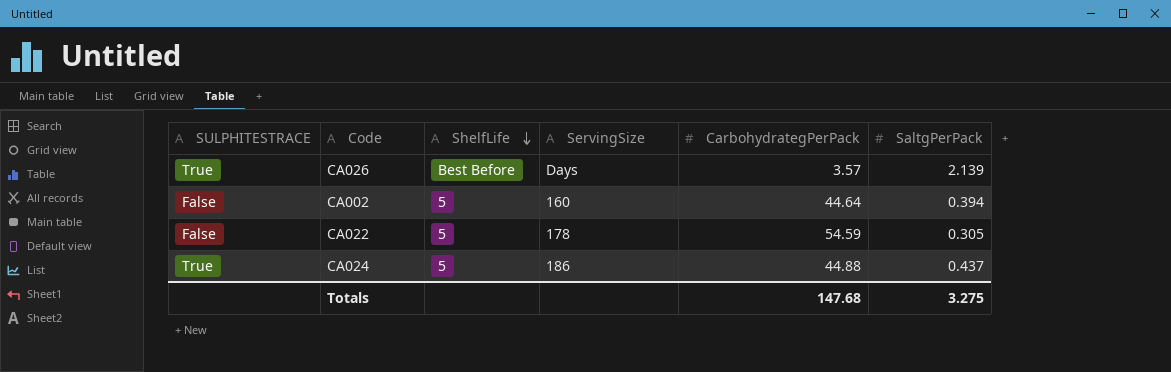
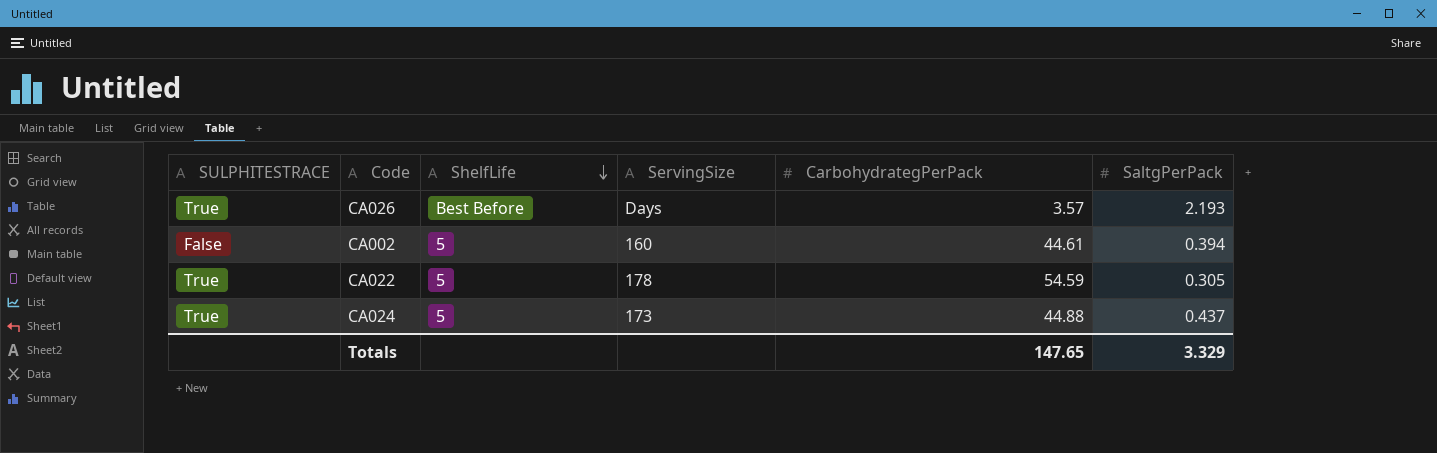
CA026 | SaltgPerPack: 2.139 -> 2.193
CA002 | CarbohydrategPerPack: 44.64 -> 44.61
CA022 | SULPHITESTRACE: False -> True
CA024 | ServingSize: 186 -> 173
Totals | CarbohydrategPerPack: 147.68 -> 147.65
Totals | SaltgPerPack: 3.275 -> 3.329

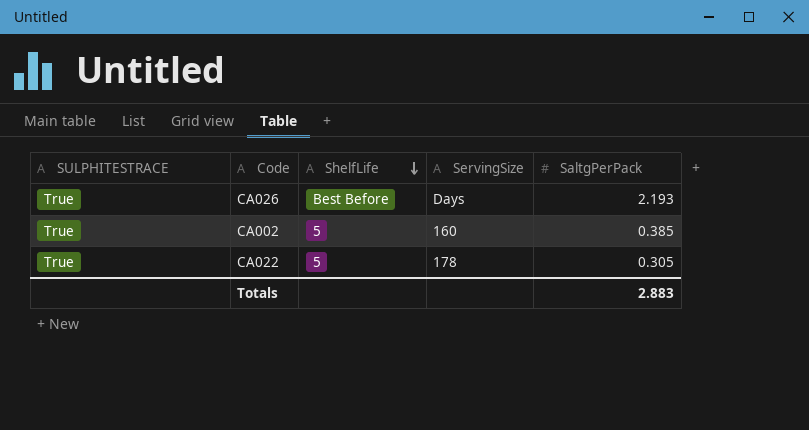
column CarbohydrategPerPack | position: 5 -> none
row CA024: True | 5 | 173 | 44.88 | 0.437 -> none
CA002 | SULPHITESTRACE: False -> True
CA002 | SaltgPerPack: 0.394 -> 0.385
Totals | SaltgPerPack: 3.329 -> 2.883

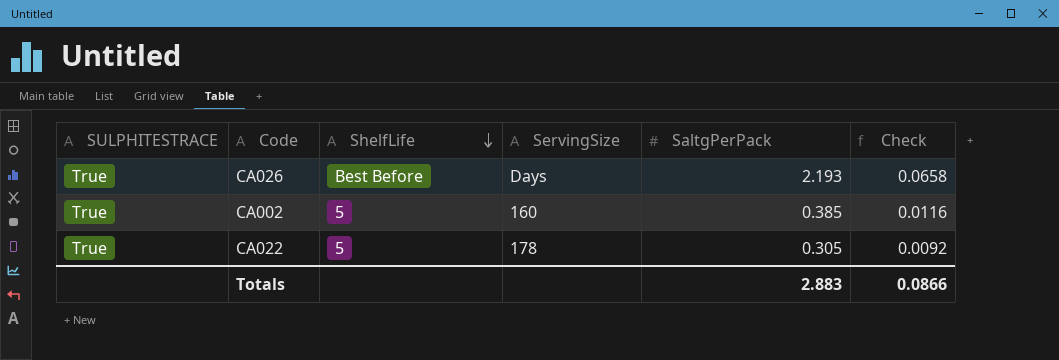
column Check | formula: none -> [SaltgPerPack] * 0.03

